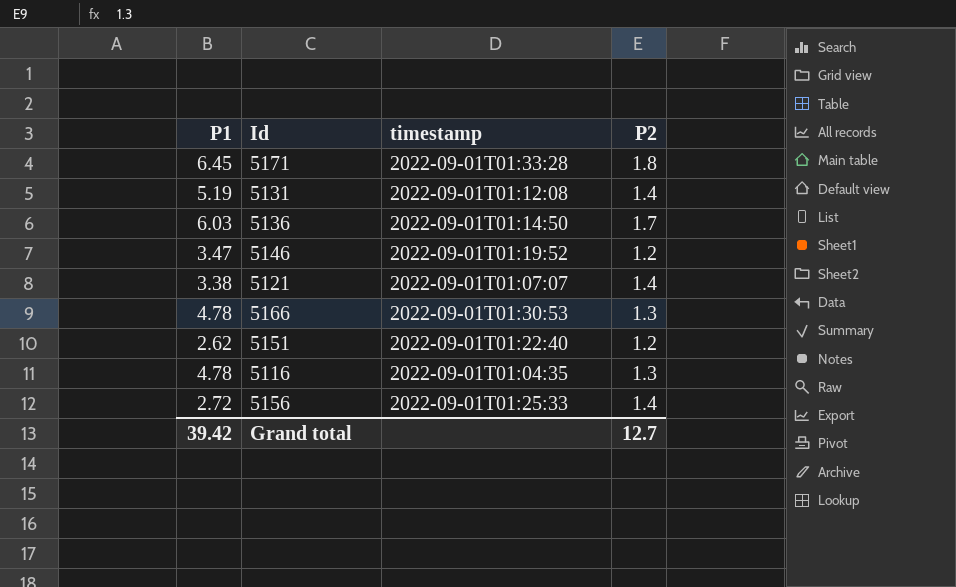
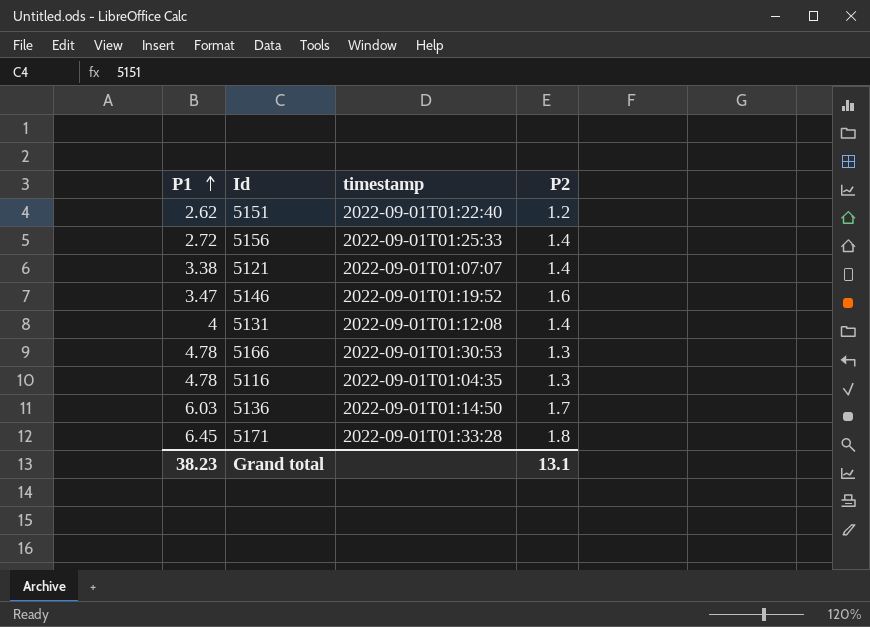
row order: none -> P1 ascending
5146 | P2: 1.2 -> 1.6
5131 | P1: 5.19 -> 4
Grand total | P1: 39.42 -> 38.23
Grand total | P2: 12.7 -> 13.1

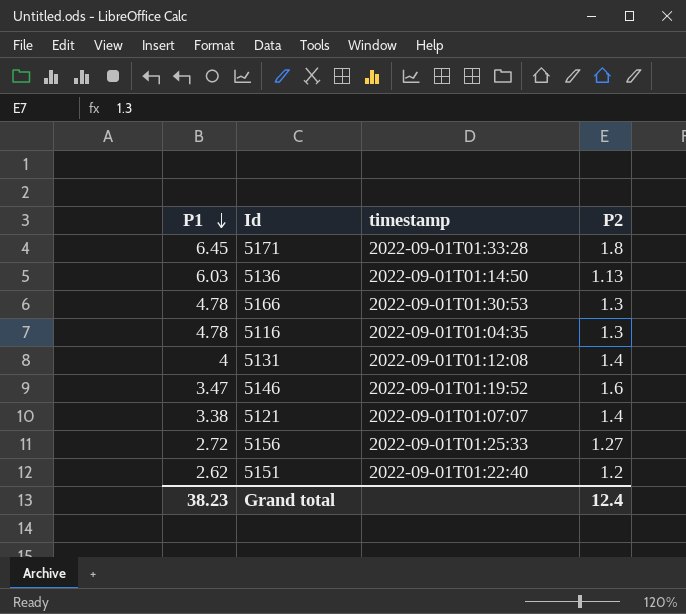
row order: P1 ascending -> P1 descending
5136 | P2: 1.7 -> 1.13
5156 | P2: 1.4 -> 1.27
Grand total | P2: 13.1 -> 12.4

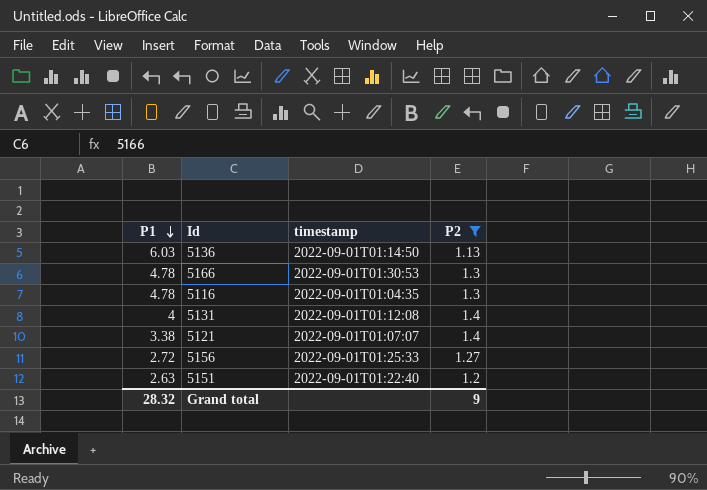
filter: none -> P2 <= 1.4
5151 | P1: 2.62 -> 2.63
Grand total | P1: 38.23 -> 28.32
Grand total | P2: 12.4 -> 9

